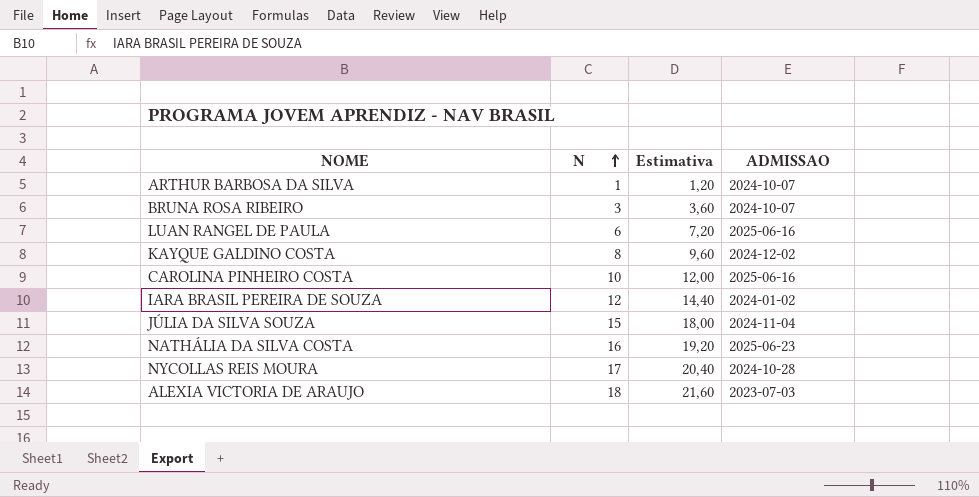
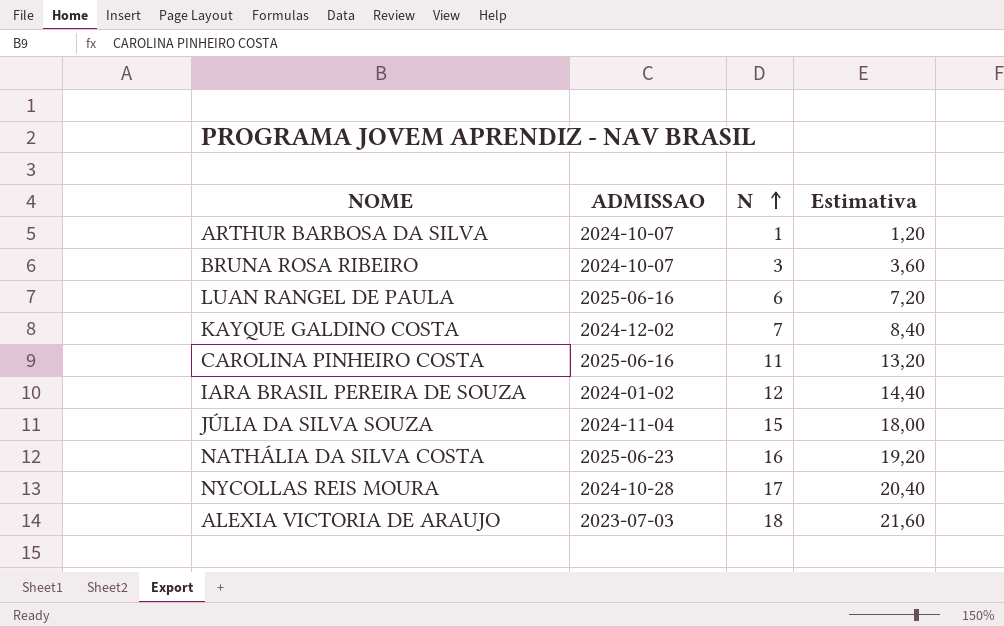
column ADMISSAO | position: 4 -> 2
KAYQUE GALDINO COSTA | N: 8 -> 7
KAYQUE GALDINO COSTA | Estimativa: 9,60 -> 8,40
CAROLINA PINHEIRO COSTA | N: 10 -> 11
CAROLINA PINHEIRO COSTA | Estimativa: 12,00 -> 13,20

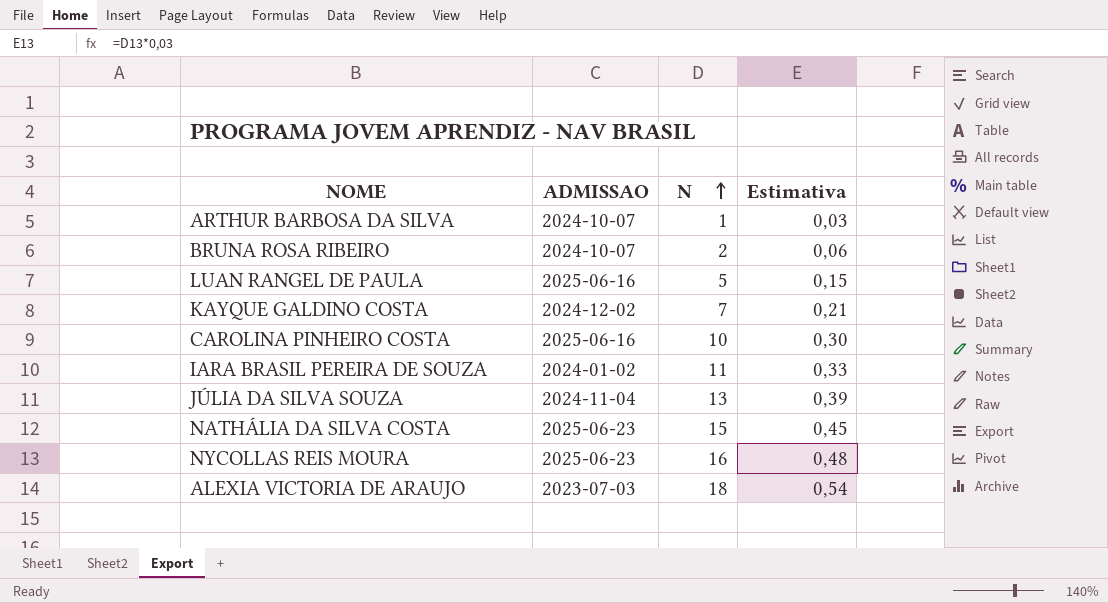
column Estimativa | formula: [N] * 1,2 -> [N] * 0,03
BRUNA ROSA RIBEIRO | N: 3 -> 2
LUAN RANGEL DE PAULA | N: 6 -> 5
CAROLINA PINHEIRO COSTA | N: 11 -> 10
IARA BRASIL PEREIRA DE SOUZA | N: 12 -> 11
JÚLIA DA SILVA SOUZA | N: 15 -> 13
NATHÁLIA DA SILVA COSTA | N: 16 -> 15
NYCOLLAS REIS MOURA | ADMISSAO: 2024-10-28 -> 2025-06-23
NYCOLLAS REIS MOURA | N: 17 -> 16

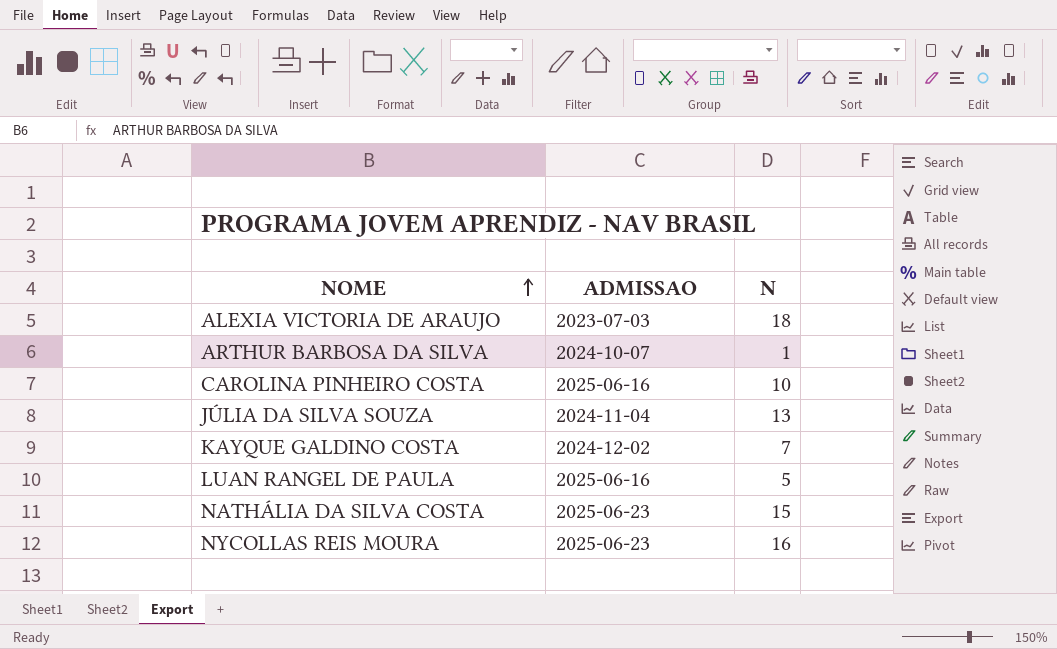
row order: N ascending -> NOME ascending
column Estimativa | formula: [N] * 0,03 -> none
row BRUNA ROSA RIBEIRO: 2024-10-07 | 2 | 0,06 -> none
row IARA BRASIL PEREIRA DE SOUZA: 2024-01-02 | 11 | 0,33 -> none

